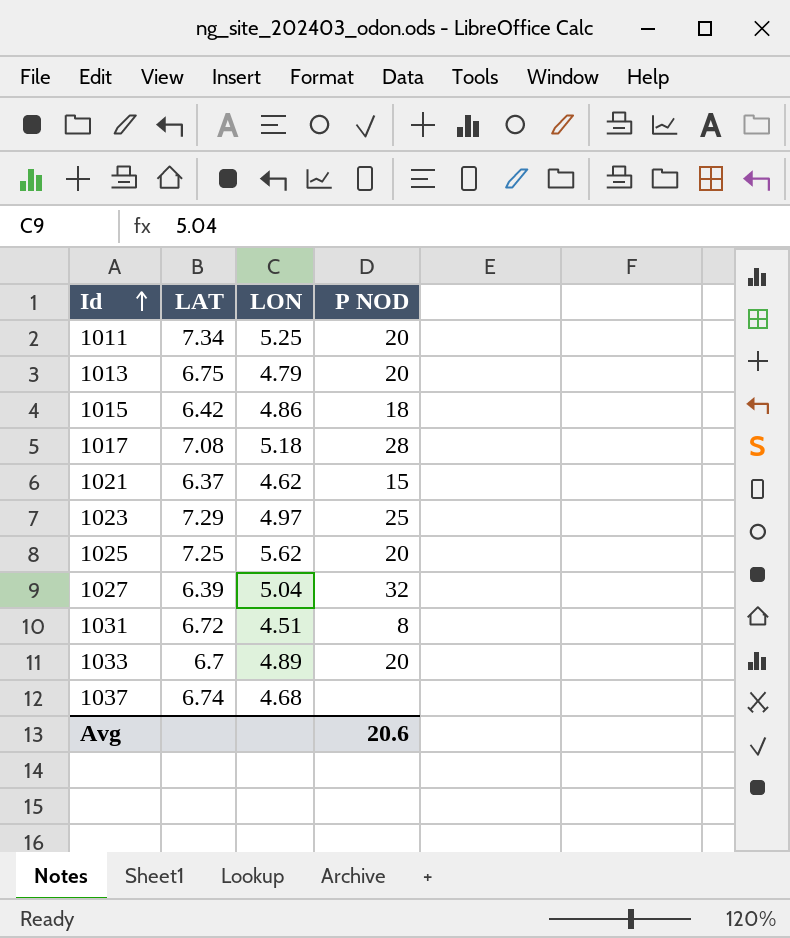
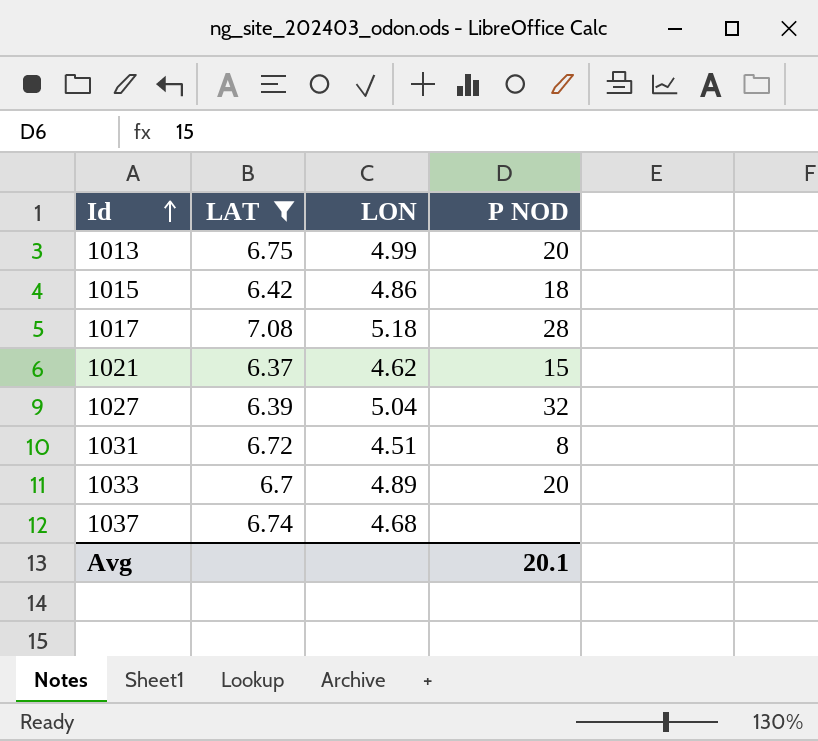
filter: none -> LAT <= 7.08
1013 | LON: 4.79 -> 4.99
Avg | P NOD: 20.6 -> 20.1

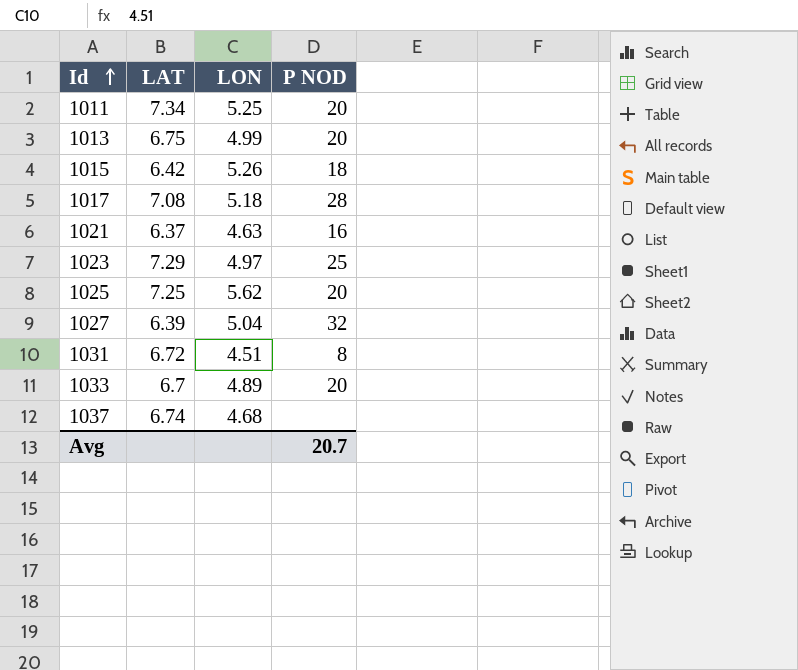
filter: LAT <= 7.08 -> none
1015 | LON: 4.86 -> 5.26
1021 | LON: 4.62 -> 4.63
1021 | P NOD: 15 -> 16
Avg | P NOD: 20.1 -> 20.7

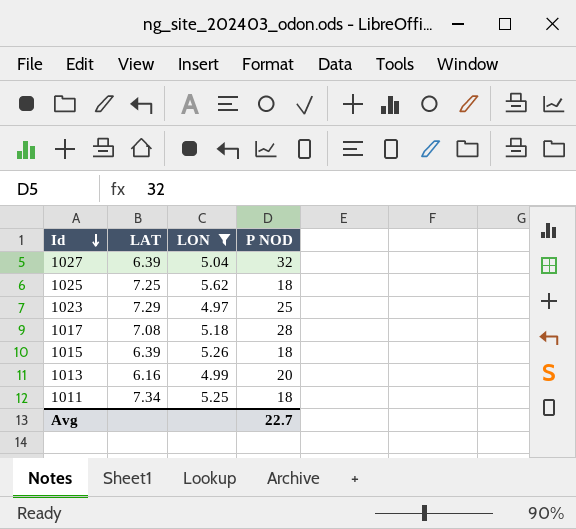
filter: none -> LON >= 4.97
row order: Id ascending -> Id descending
1025 | P NOD: 20 -> 18
1015 | LAT: 6.42 -> 6.39
1013 | LAT: 6.75 -> 6.16
1011 | P NOD: 20 -> 18
Avg | P NOD: 20.7 -> 22.7

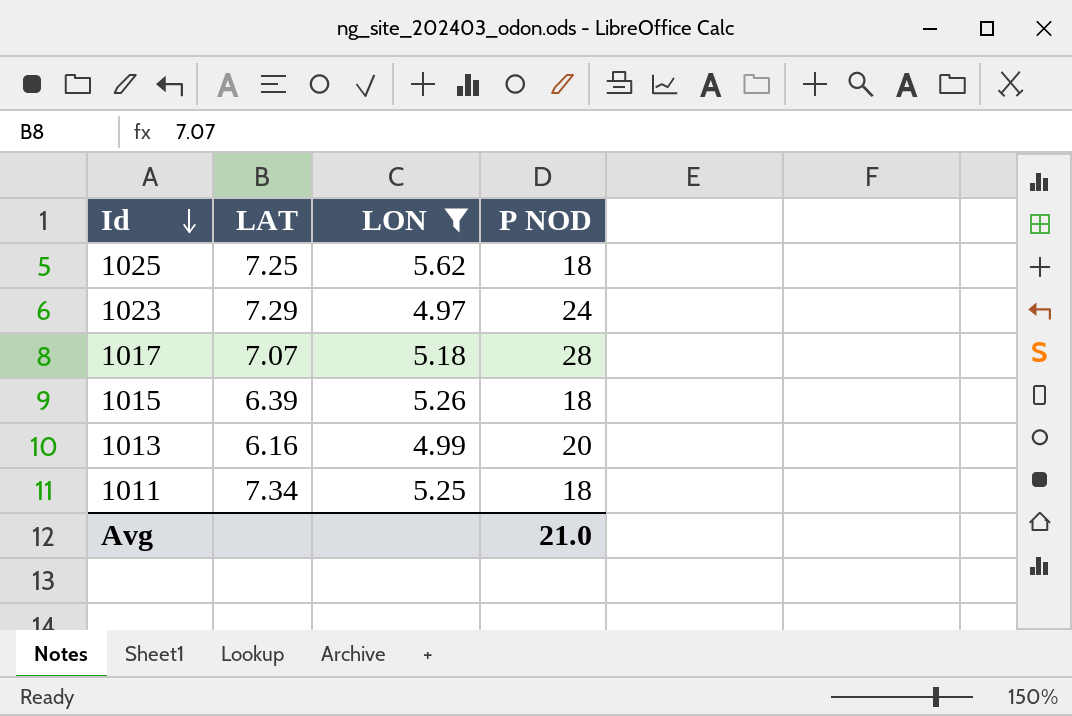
row 1027: 6.39 | 5.04 | 32 -> none
1023 | P NOD: 25 -> 24
1017 | LAT: 7.08 -> 7.07
Avg | P NOD: 22.7 -> 21.0

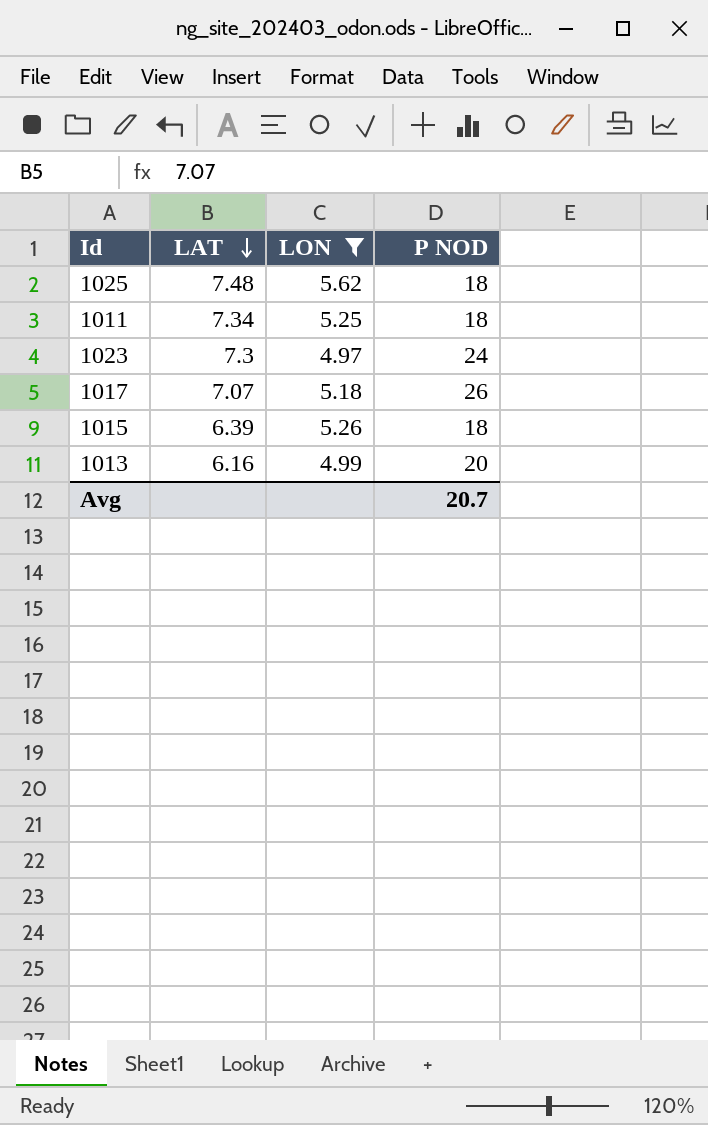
row order: Id descending -> LAT descending
1025 | LAT: 7.25 -> 7.48
1023 | LAT: 7.29 -> 7.3
1017 | P NOD: 28 -> 26
Avg | P NOD: 21.0 -> 20.7

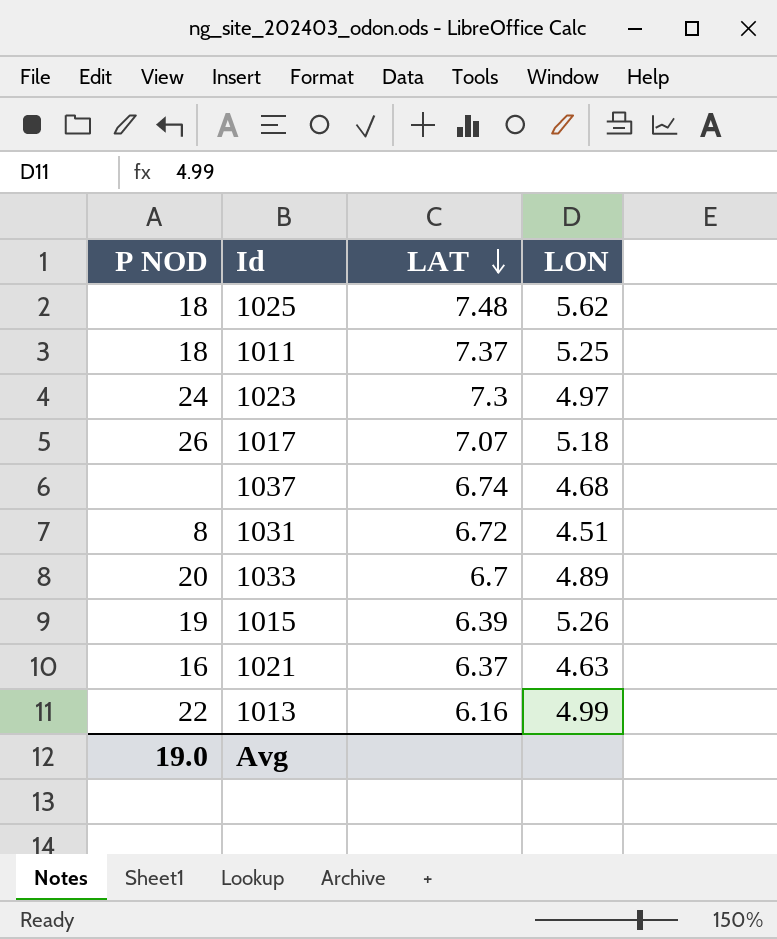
filter: LON >= 4.97 -> none
column P NOD | position: 4 -> 1
1011 | LAT: 7.34 -> 7.37
1015 | P NOD: 18 -> 19
1013 | P NOD: 20 -> 22
Avg | P NOD: 20.7 -> 19.0

